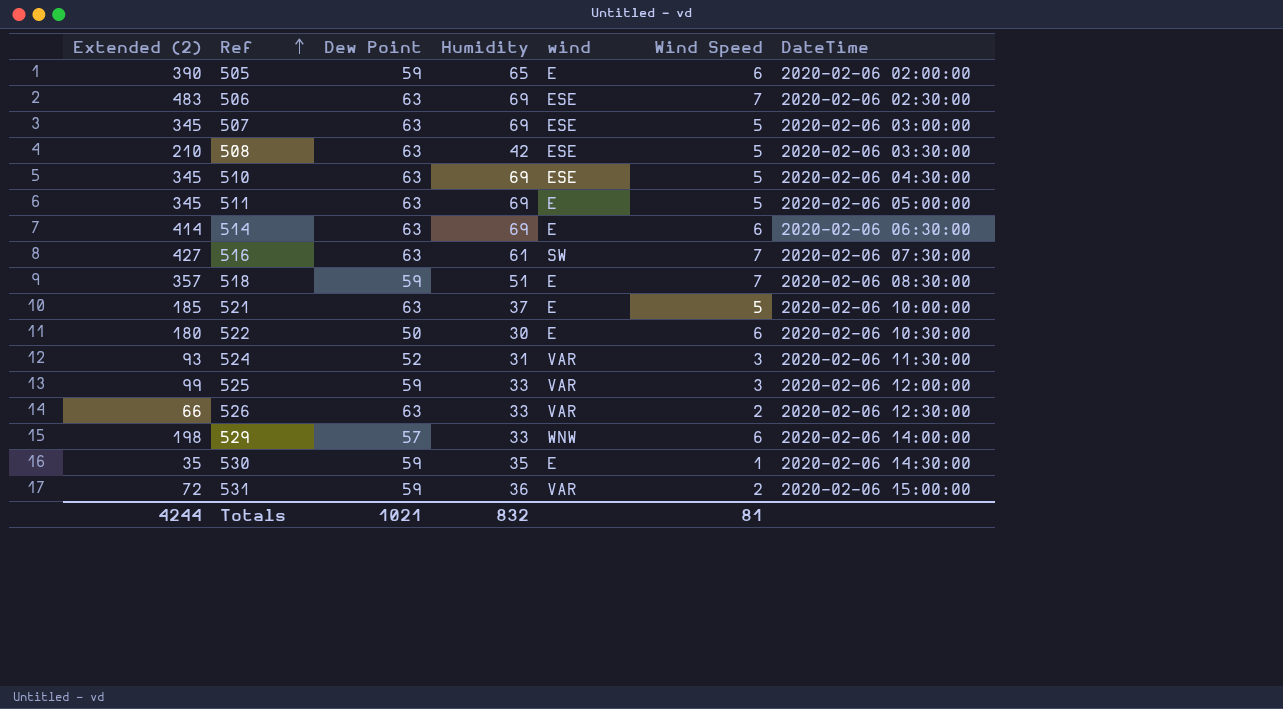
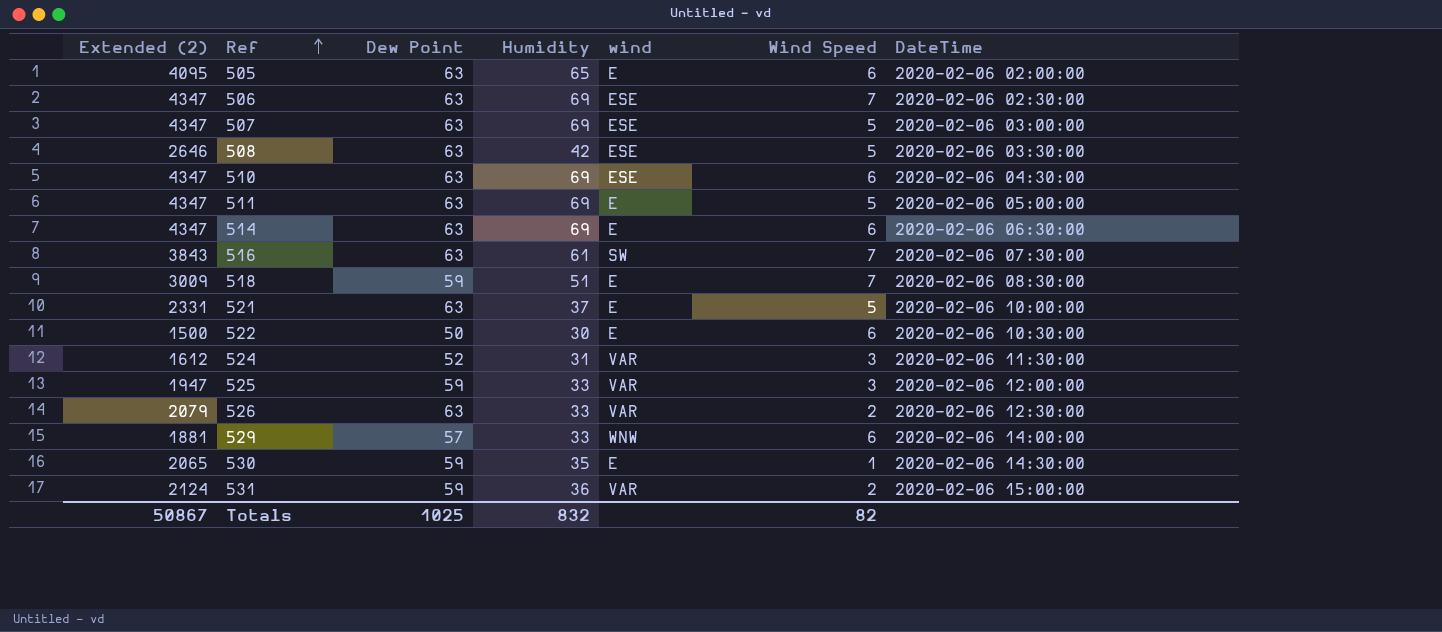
column Extended (2) | formula: [Humidity] * [Wind Speed] -> [Dew Point] * [Humidity]
505 | Dew Point: 59 -> 63
510 | Wind Speed: 5 -> 6
Totals | Extended (2): 4244 -> 50867
Totals | Dew Point: 1021 -> 1025
Totals | Wind Speed: 81 -> 82

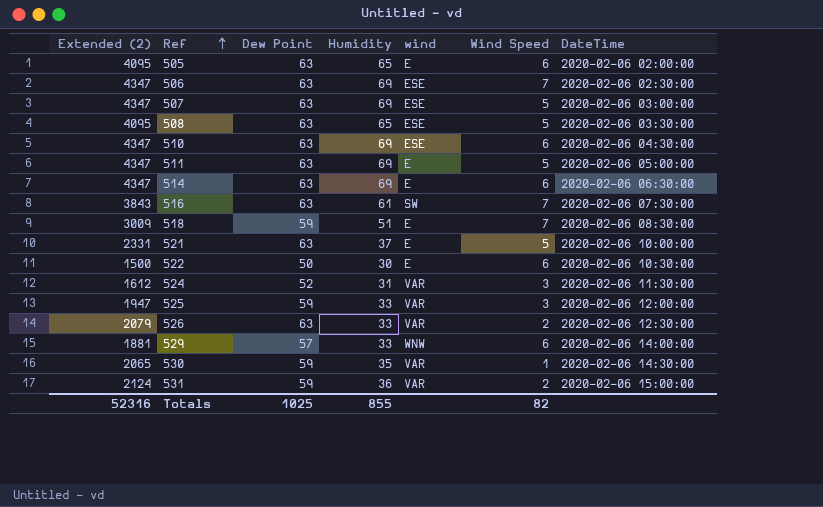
508 | Extended (2): 2646 -> 4095
508 | Humidity: 42 -> 65
530 | wind: E -> VAR
Totals | Extended (2): 50867 -> 52316
Totals | Humidity: 832 -> 855

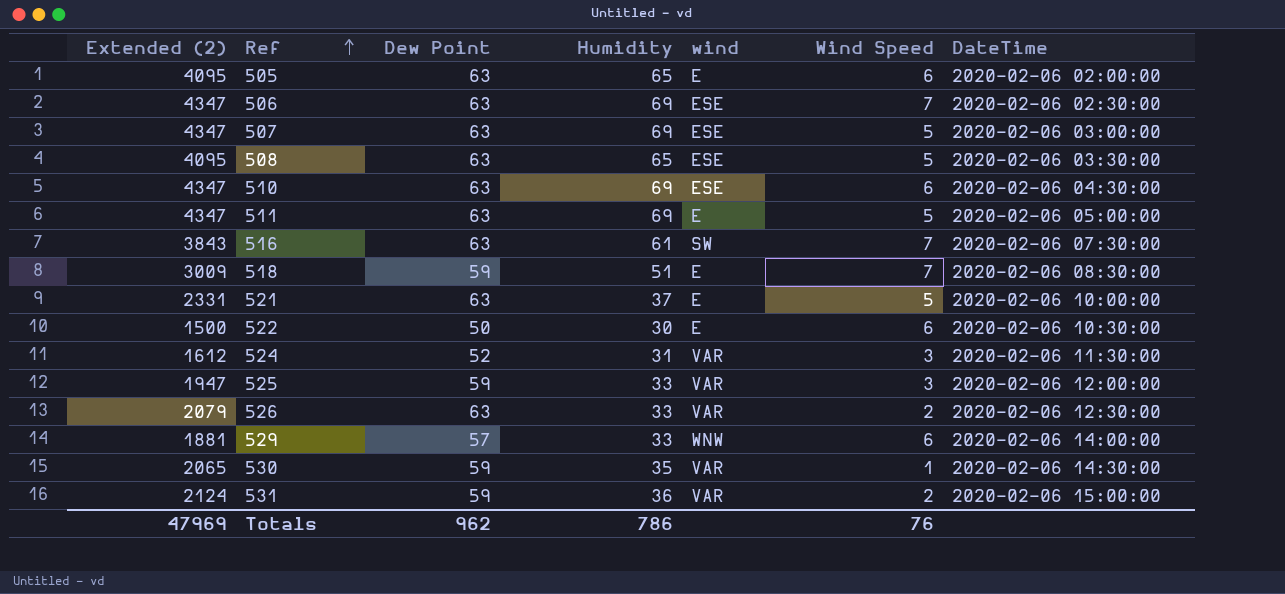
row 514: 4347 | 63 | 69 | E | 6 | 2020-02-06 06:30:00 -> none
Totals | Extended (2): 52316 -> 47969
Totals | Dew Point: 1025 -> 962
Totals | Humidity: 855 -> 786
Totals | Wind Speed: 82 -> 76

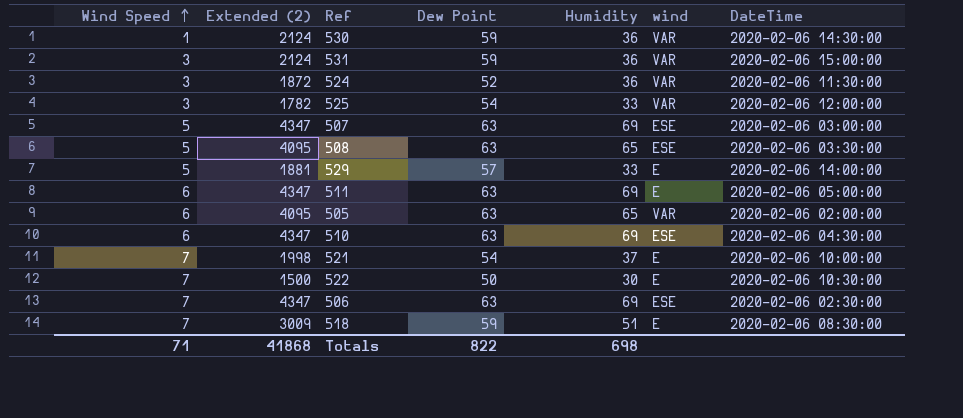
row order: Ref ascending -> Wind Speed ascending
column Wind Speed | position: 6 -> 1
row 516: 3843 | 63 | 61 | SW | 7 | 2020-02-06 07:30:00 -> none
row 526: 2079 | 63 | 33 | VAR | 2 | 2020-02-06 12:30:00 -> none
530 | Extended (2): 2065 -> 2124
530 | Humidity: 35 -> 36
531 | Wind Speed: 2 -> 3
524 | Extended (2): 1612 -> 1872
524 | Humidity: 31 -> 36
525 | Extended (2): 1947 -> 1782
525 | Dew Point: 59 -> 54
529 | Wind Speed: 6 -> 5
529 | wind: WNW -> E
511 | Wind Speed: 5 -> 6
505 | wind: E -> VAR
521 | Wind Speed: 5 -> 7
521 | Extended (2): 2331 -> 1998
521 | Dew Point: 63 -> 54
522 | Wind Speed: 6 -> 7
Totals | Wind Speed: 76 -> 71
Totals | Extended (2): 47969 -> 41868
Totals | Dew Point: 962 -> 822
Totals | Humidity: 786 -> 698

